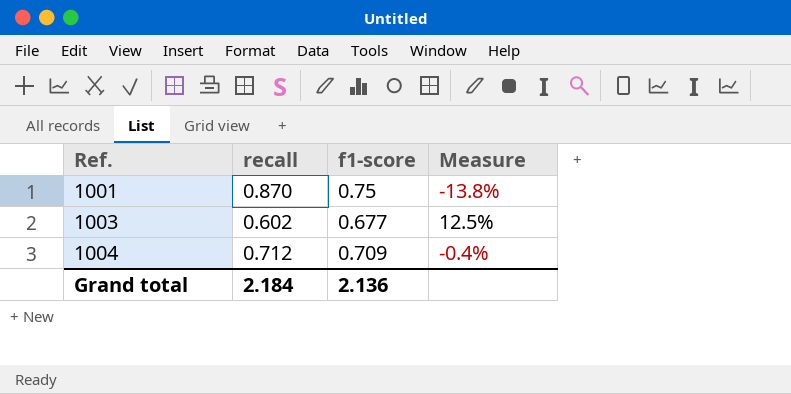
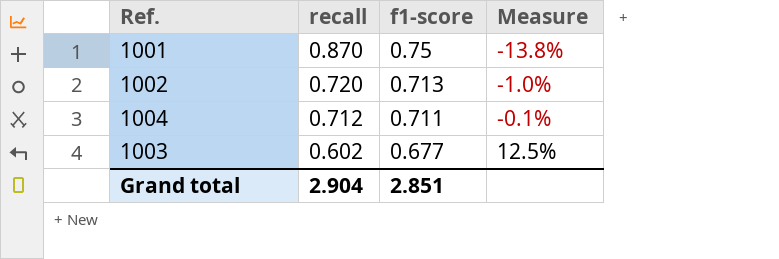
row order: Ref. ascending -> recall descending
row 1002: none -> 0.720 | 0.713 | -1.0%
1004 | f1-score: 0.709 -> 0.711
1004 | Measure: -0.4% -> -0.1%
Grand total | recall: 2.184 -> 2.904
Grand total | f1-score: 2.136 -> 2.851

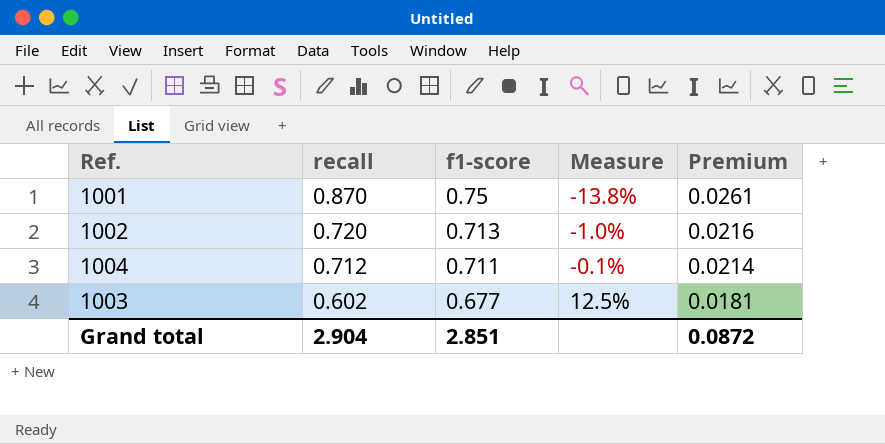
column Premium | formula: none -> [recall] * 0.03

